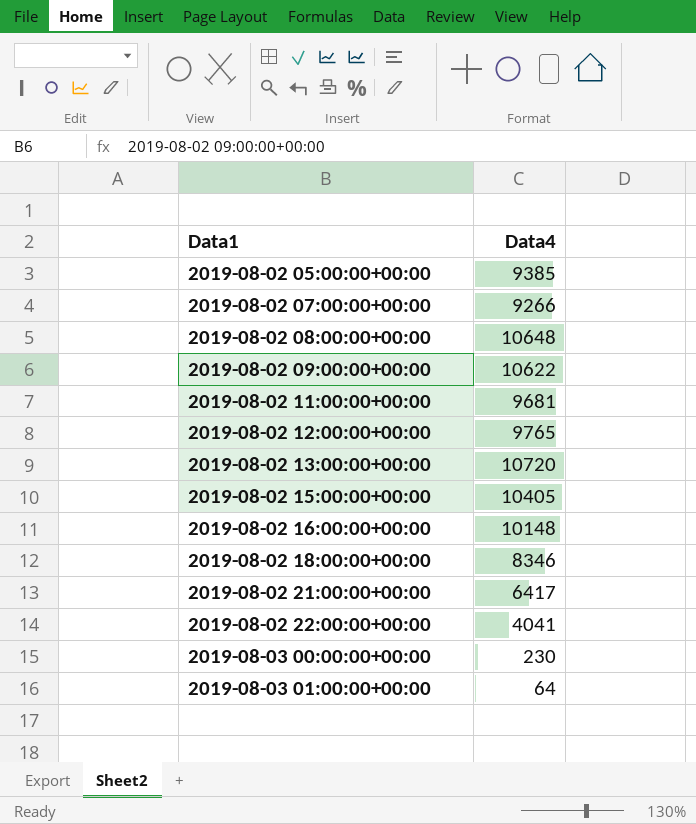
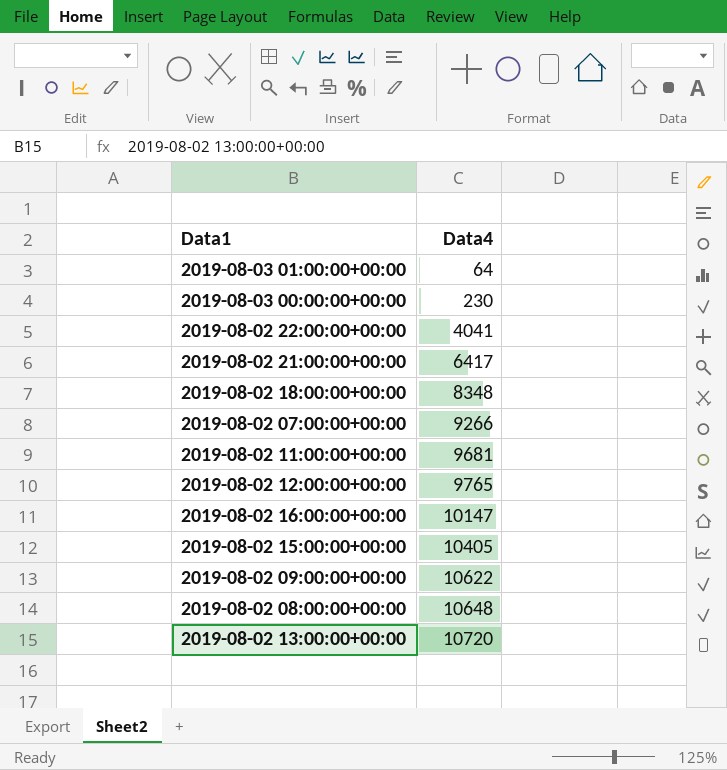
row order: Data1 ascending -> Data4 ascending
row 2019-08-02 05:00:00+00:00: 9385 -> none
2019-08-02 18:00:00+00:00 | Data4: 8346 -> 8348
2019-08-02 16:00:00+00:00 | Data4: 10148 -> 10147

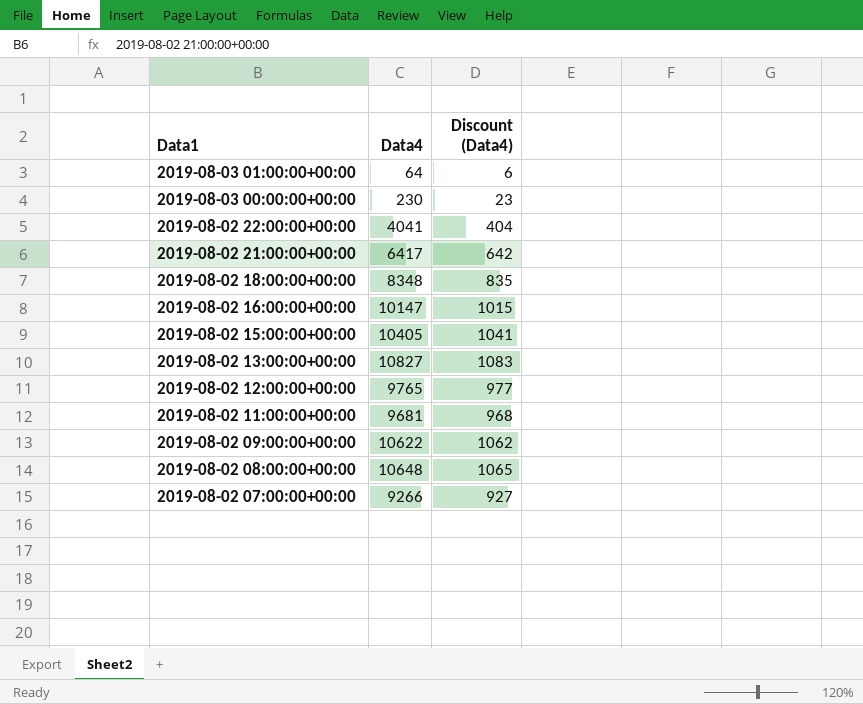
row order: Data4 ascending -> Data1 descending
column Discount (Data4) | formula: none -> [Data4] * 0.1
2019-08-02 13:00:00+00:00 | Data4: 10720 -> 10827

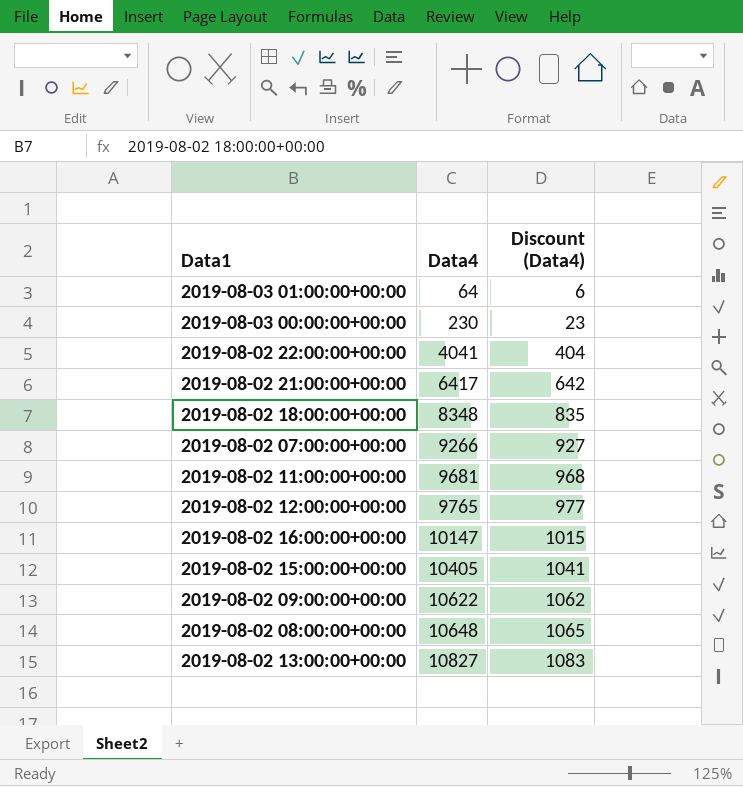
row order: Data1 descending -> Data4 ascending

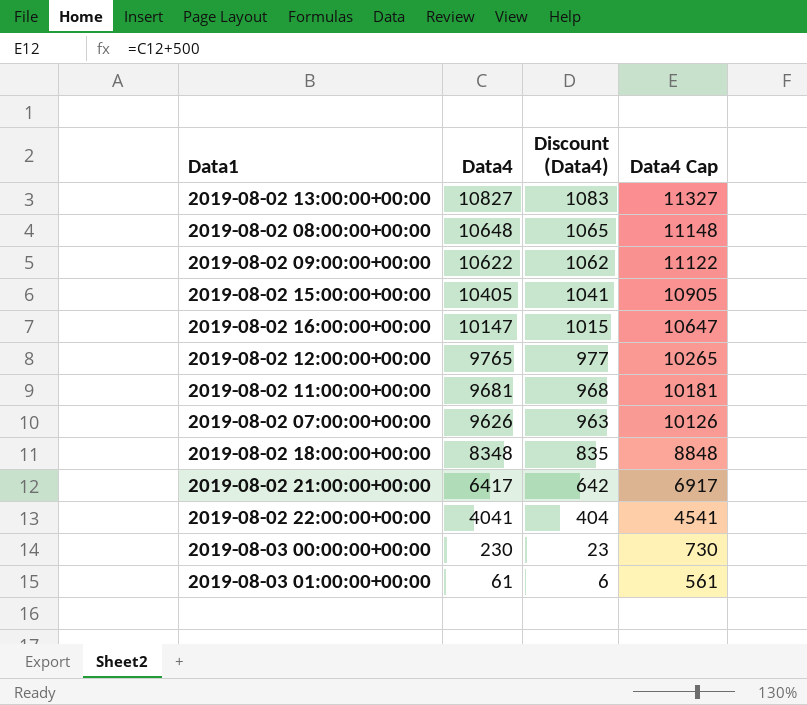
row order: Data4 ascending -> Data4 descending
column Data4 Cap | formula: none -> [Data4] + 500
2019-08-02 07:00:00+00:00 | Data4: 9266 -> 9626
2019-08-02 07:00:00+00:00 | Discount (Data4): 927 -> 963
2019-08-03 01:00:00+00:00 | Data4: 64 -> 61

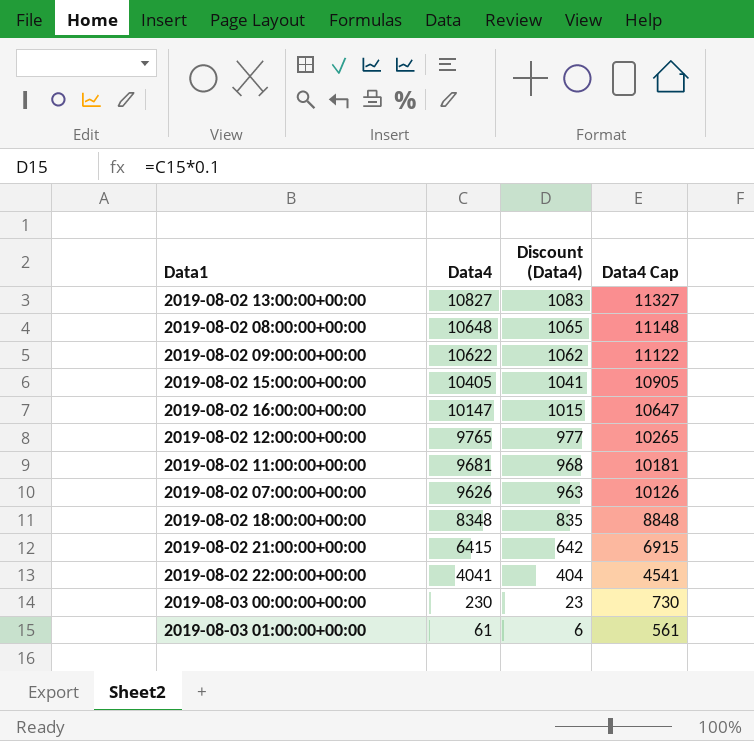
2019-08-02 21:00:00+00:00 | Data4: 6417 -> 6415
2019-08-02 21:00:00+00:00 | Data4 Cap: 6917 -> 6915

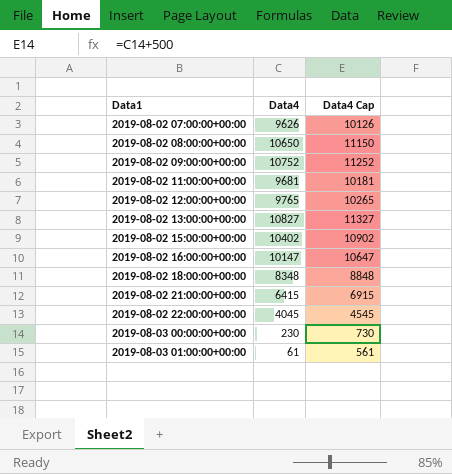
row order: Data4 descending -> Data1 ascending
column Discount (Data4) | formula: [Data4] * 0.1 -> none
2019-08-02 08:00:00+00:00 | Data4: 10648 -> 10650
2019-08-02 08:00:00+00:00 | Data4 Cap: 11148 -> 11150
2019-08-02 09:00:00+00:00 | Data4: 10622 -> 10752
2019-08-02 09:00:00+00:00 | Data4 Cap: 11122 -> 11252
2019-08-02 15:00:00+00:00 | Data4: 10405 -> 10402
2019-08-02 15:00:00+00:00 | Data4 Cap: 10905 -> 10902
2019-08-02 22:00:00+00:00 | Data4: 4041 -> 4045
2019-08-02 22:00:00+00:00 | Data4 Cap: 4541 -> 4545

